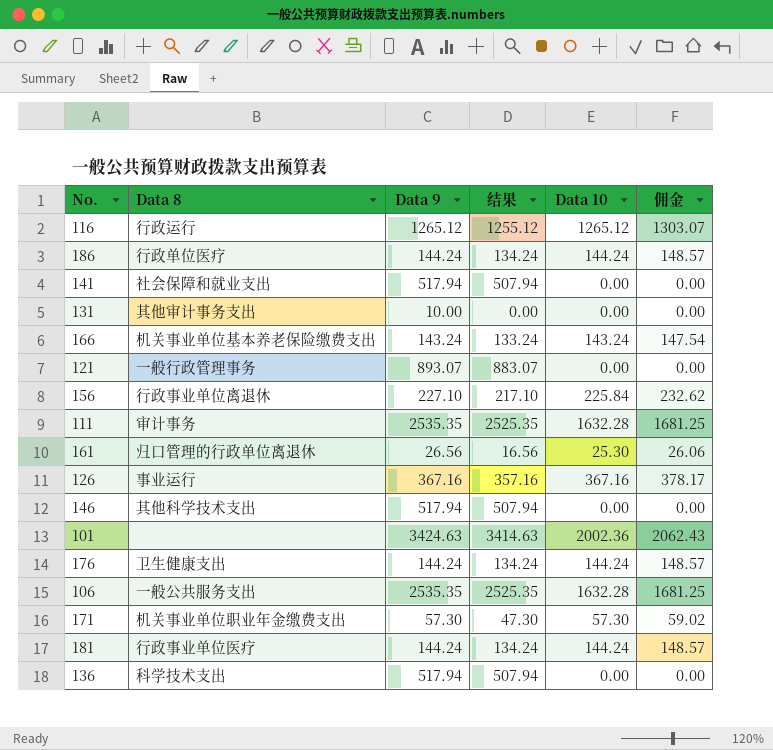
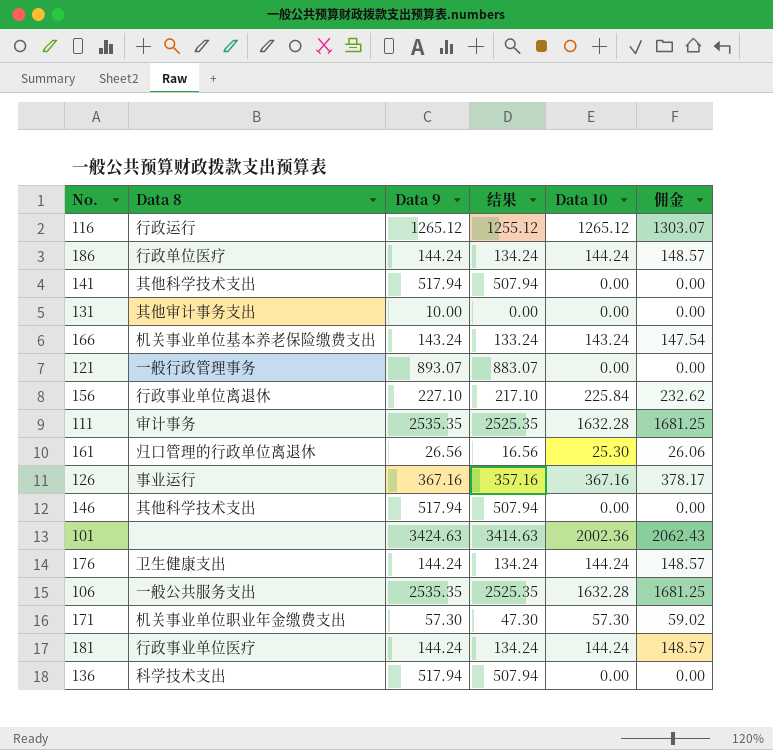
141 | Data 8: 社会保障和就业支出 -> 其他科学技术支出

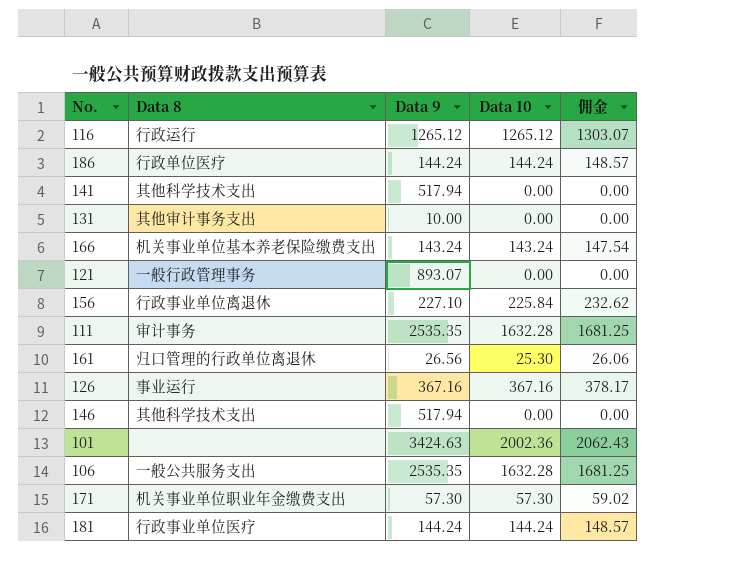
column 结果 | formula: [Data 9] - 10 -> none
row 176: 卫生健康支出 | 144.24 | 134.24 | 144.24 | 148.57 -> none
row 136: 科学技术支出 | 517.94 | 507.94 | 0.00 | 0.00 -> none

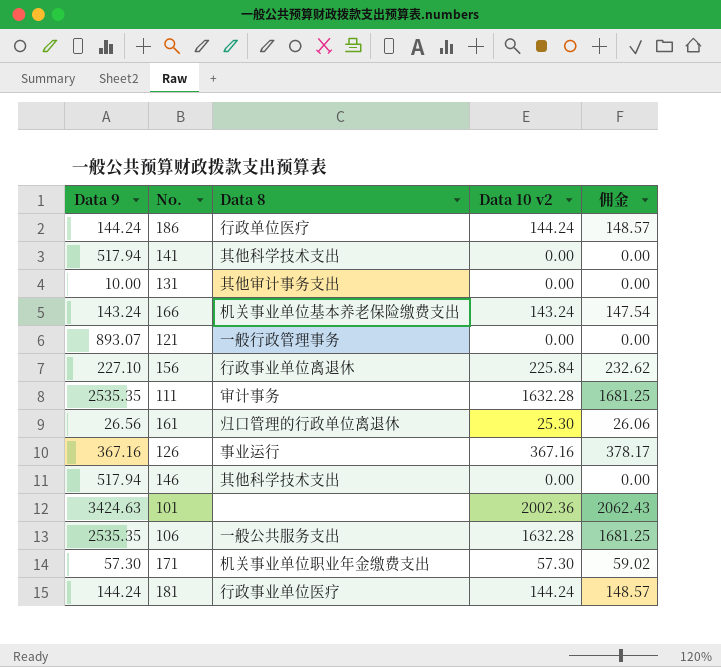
column Data 9 | position: 3 -> 1
column name: Data 10 -> Data 10 v2
row 116: 行政运行 | 1265.12 | 1265.12 | 1303.07 -> none

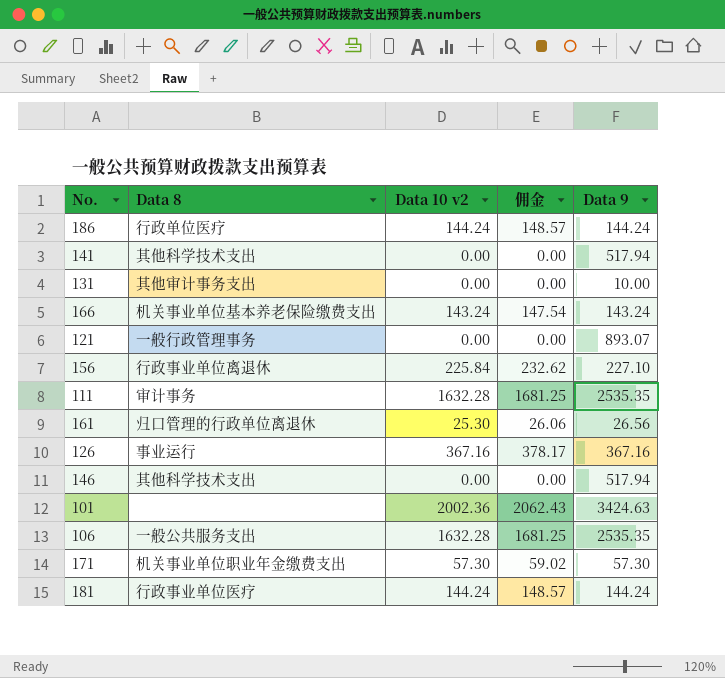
column Data 9 | position: 1 -> 5

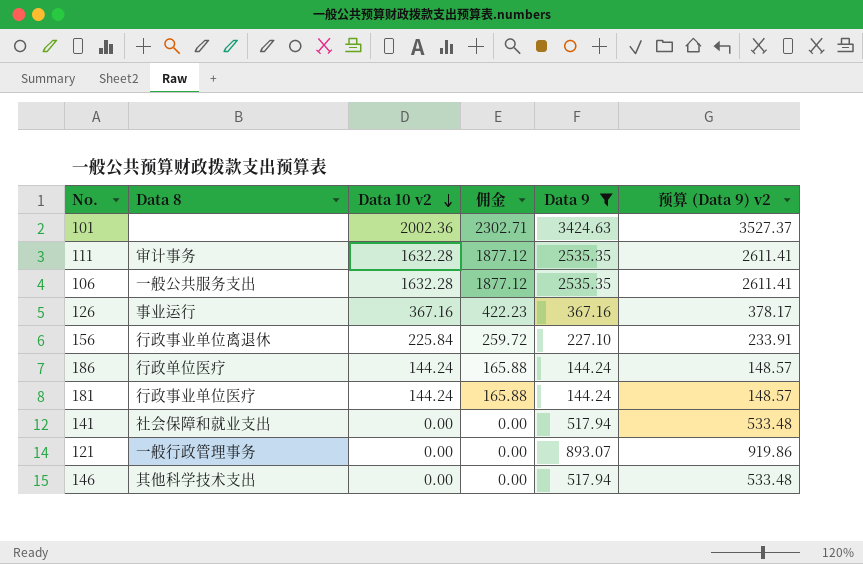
filter: none -> Data 9 >= 144.24
row order: none -> Data 10 v2 descending
column 佣金 | formula: [Data 10 v2] * 1.03 -> [Data 10 v2] * 1.15
column 预算 (Data 9) v2 | formula: none -> [Data 9] * 1.03
141 | Data 8: 其他科学技术支出 -> 社会保障和就业支出

